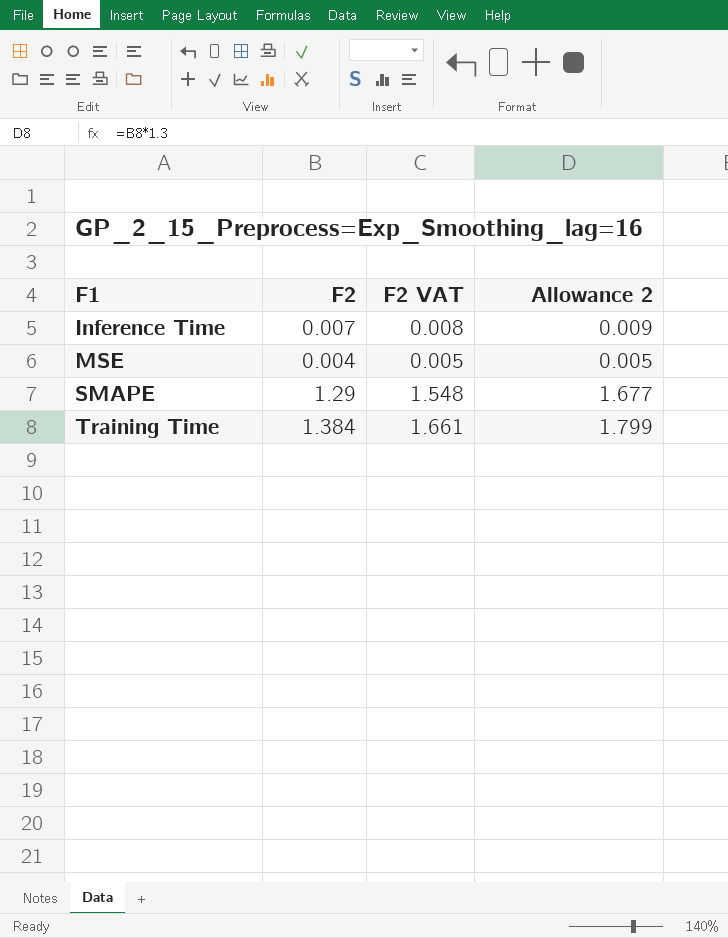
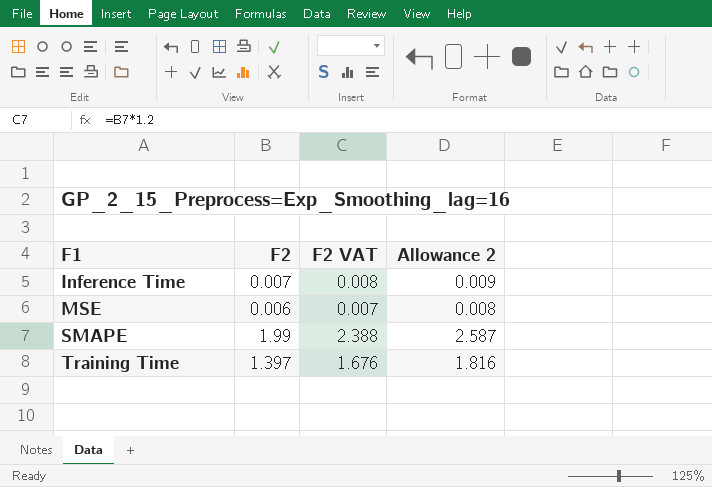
MSE | F2: 0.004 -> 0.006
MSE | F2 VAT: 0.005 -> 0.007
MSE | Allowance 2: 0.005 -> 0.008
SMAPE | F2: 1.29 -> 1.99
SMAPE | F2 VAT: 1.548 -> 2.388
SMAPE | Allowance 2: 1.677 -> 2.587
Training Time | F2: 1.384 -> 1.397
Training Time | F2 VAT: 1.661 -> 1.676
Training Time | Allowance 2: 1.799 -> 1.816

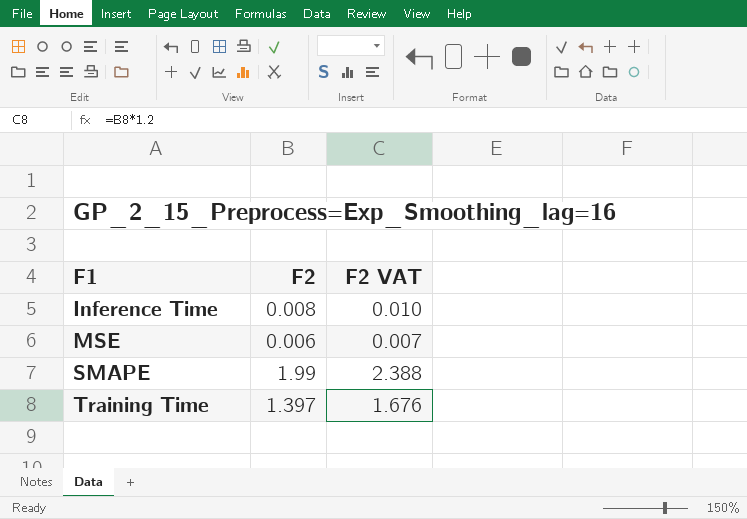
column Allowance 2 | formula: [F2] * 1.3 -> none
Inference Time | F2: 0.007 -> 0.008
Inference Time | F2 VAT: 0.008 -> 0.010

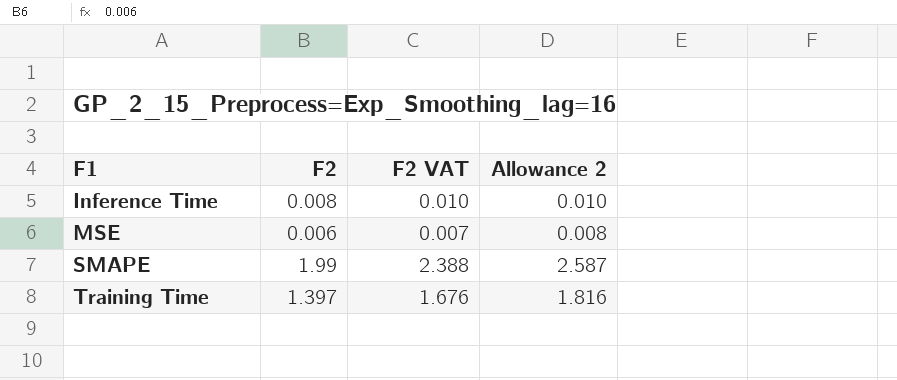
column Allowance 2 | formula: none -> [F2] * 1.3

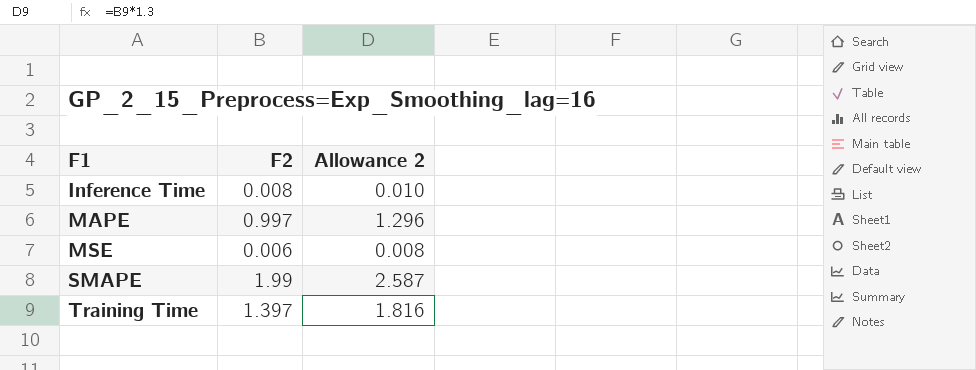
column F2 VAT | formula: [F2] * 1.2 -> none
row MAPE: none -> 0.997 | 1.296

